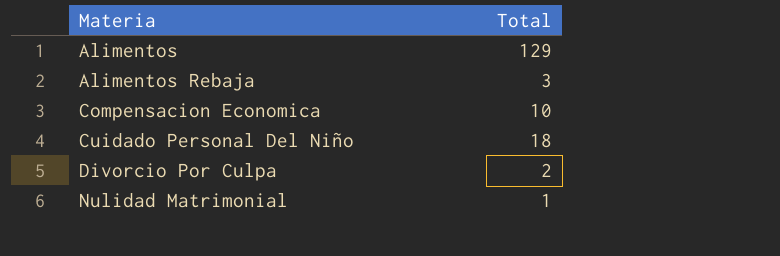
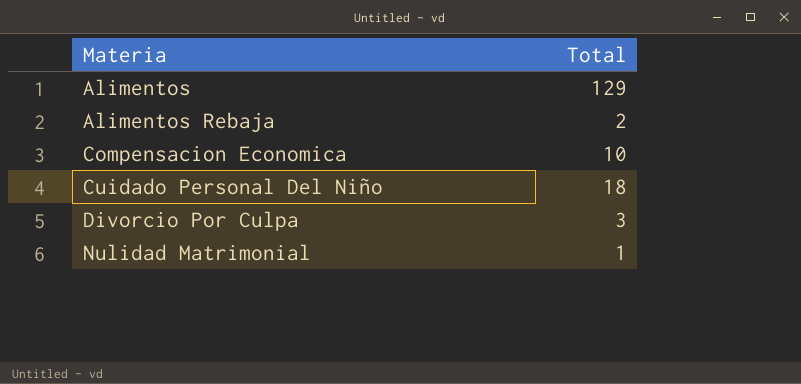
Alimentos Rebaja | Total: 3 -> 2
Divorcio Por Culpa | Total: 2 -> 3

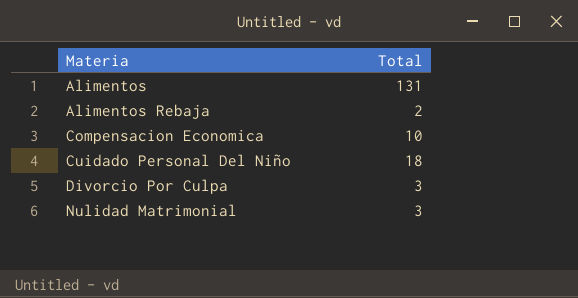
Alimentos | Total: 129 -> 131
Nulidad Matrimonial | Total: 1 -> 3

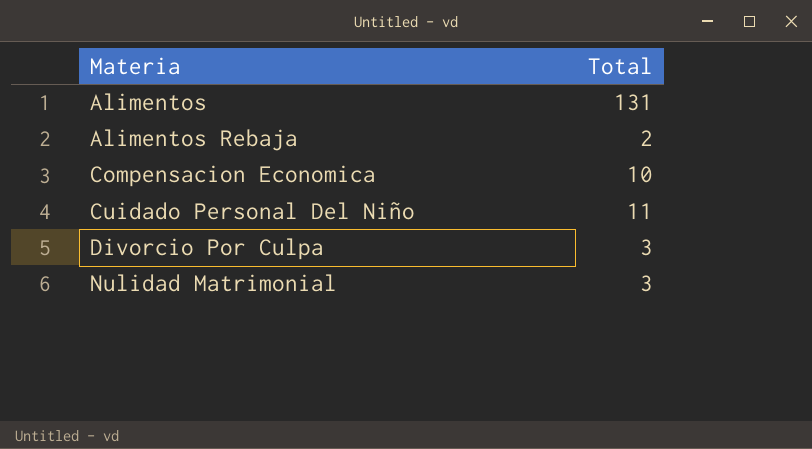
Cuidado Personal Del Niño | Total: 18 -> 11

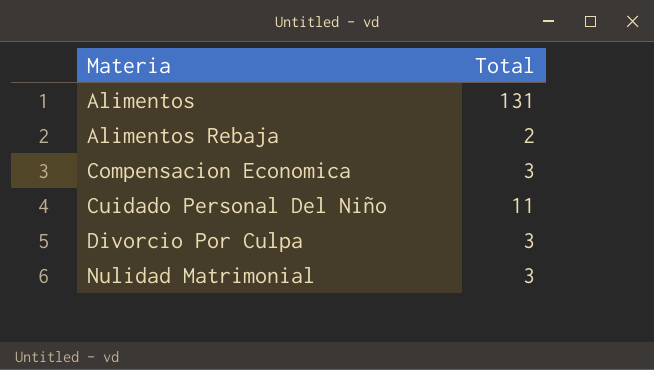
Compensacion Economica | Total: 10 -> 3

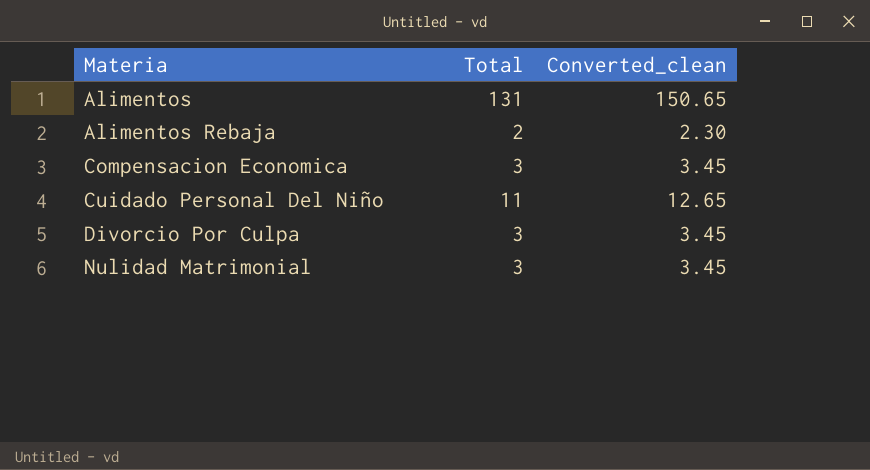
column Converted_clean | formula: none -> [Total] * 1.15

